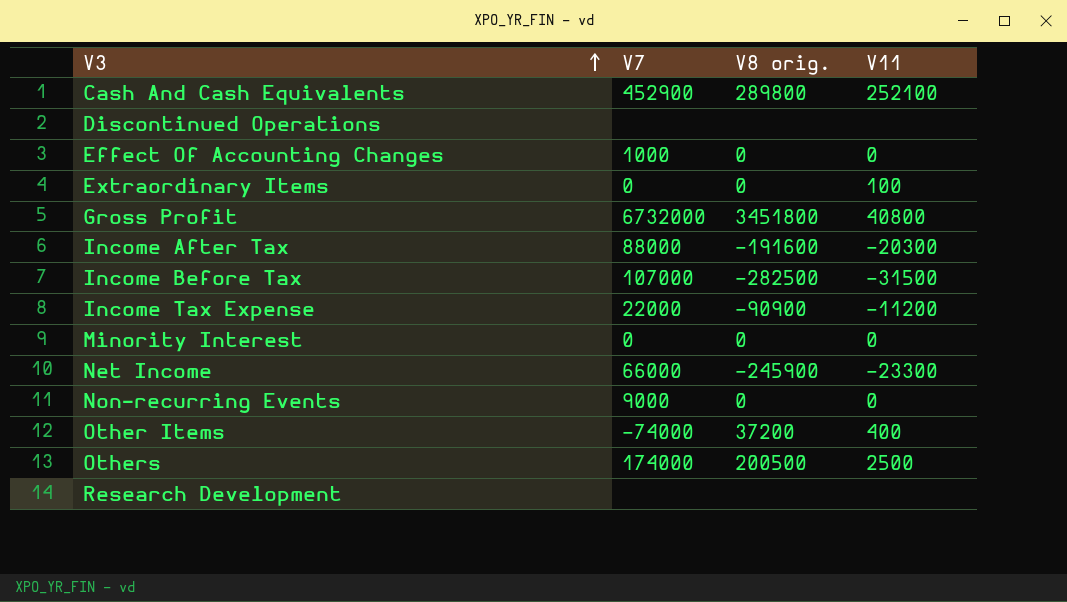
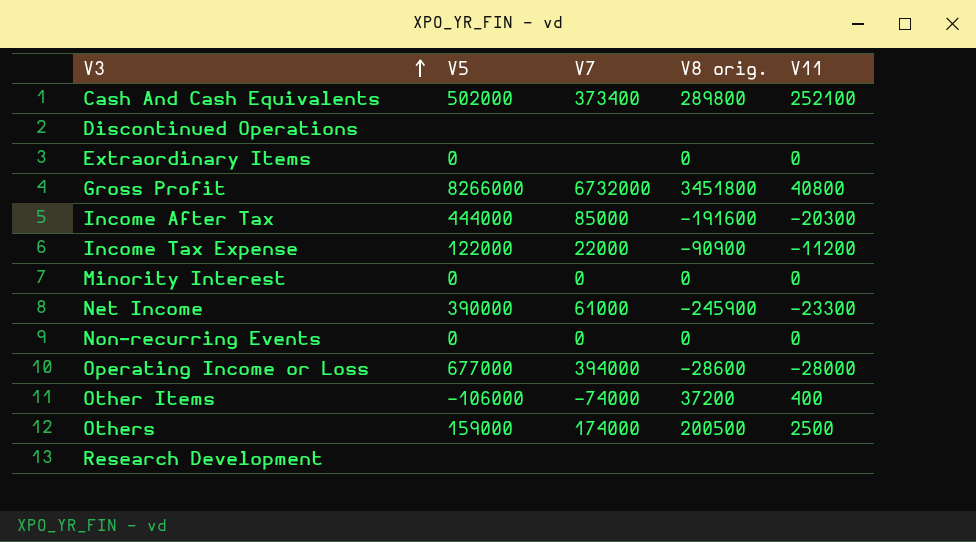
column V5 | position: none -> 2
row Effect Of Accounting Changes: 1000 | 0 | 0 -> none
row Income Before Tax: 107000 | -282500 | -31500 -> none
Cash And Cash Equivalents | V7: 452900 -> 373400
Extraordinary Items | V7: 0 -> none
Extraordinary Items | V11: 100 -> 0
Income After Tax | V7: 88000 -> 85000
Net Income | V7: 66000 -> 61000
Non-recurring Events | V7: 9000 -> 0
row Operating Income or Loss: none -> 677000 | 394000 | -28600 | -28000

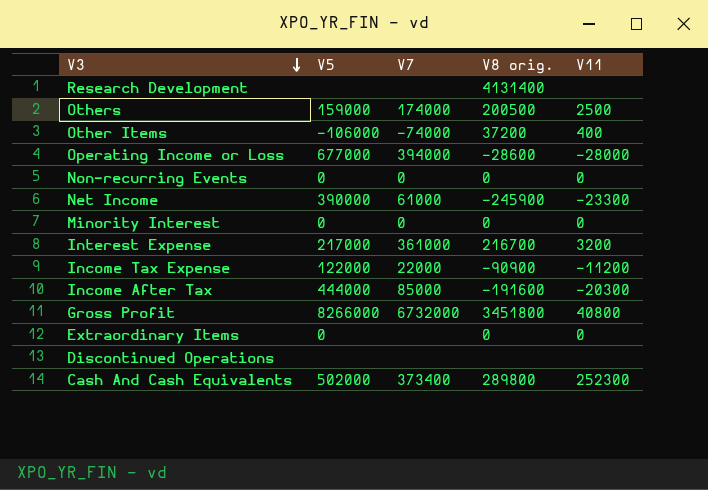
row order: V3 ascending -> V3 descending
Research Development | V8 orig.: none -> 4131400
row Interest Expense: none -> 217000 | 361000 | 216700 | 3200
Cash And Cash Equivalents | V11: 252100 -> 252300

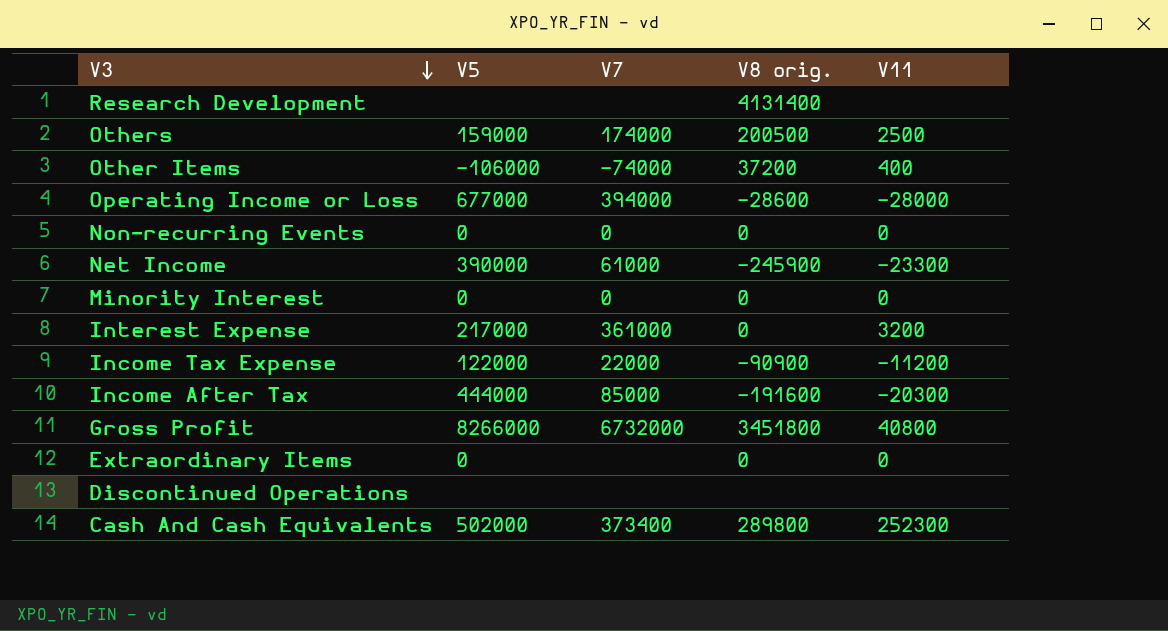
Interest Expense | V8 orig.: 216700 -> 0

